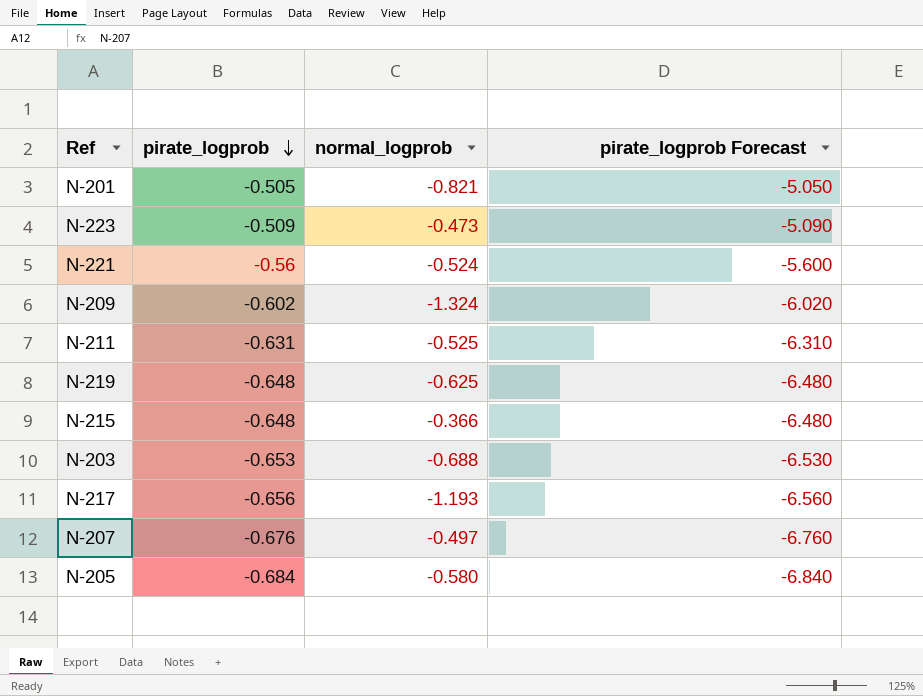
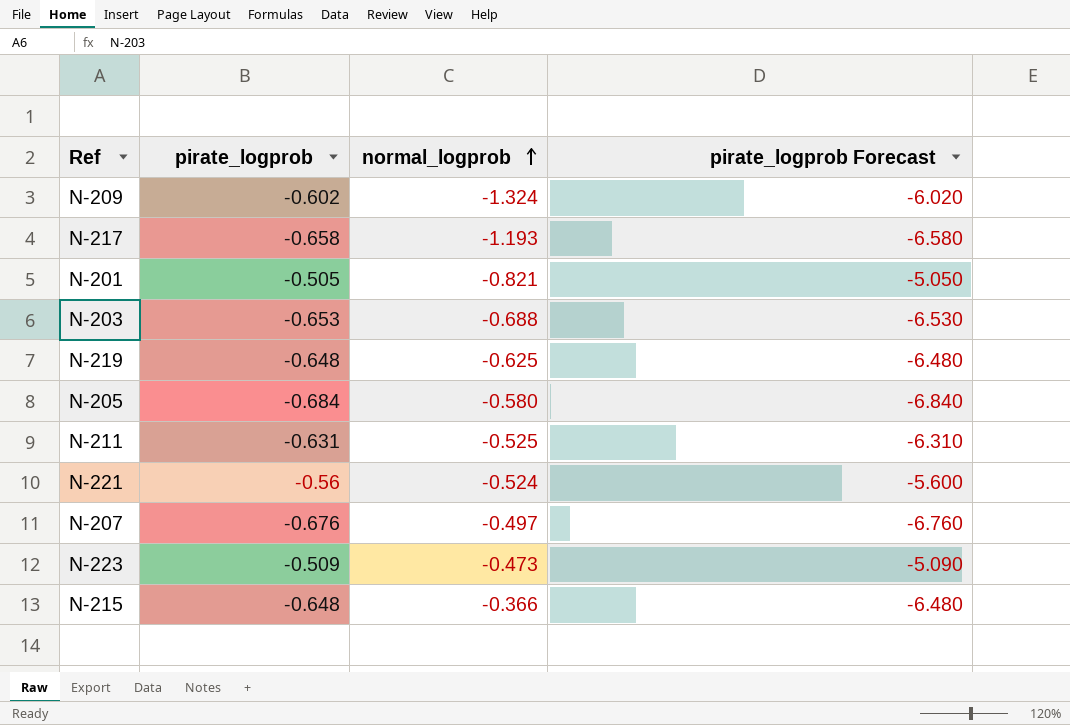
row order: pirate_logprob descending -> normal_logprob ascending
N-217 | pirate_logprob: -0.656 -> -0.658
N-217 | pirate_logprob Forecast: -6.560 -> -6.580

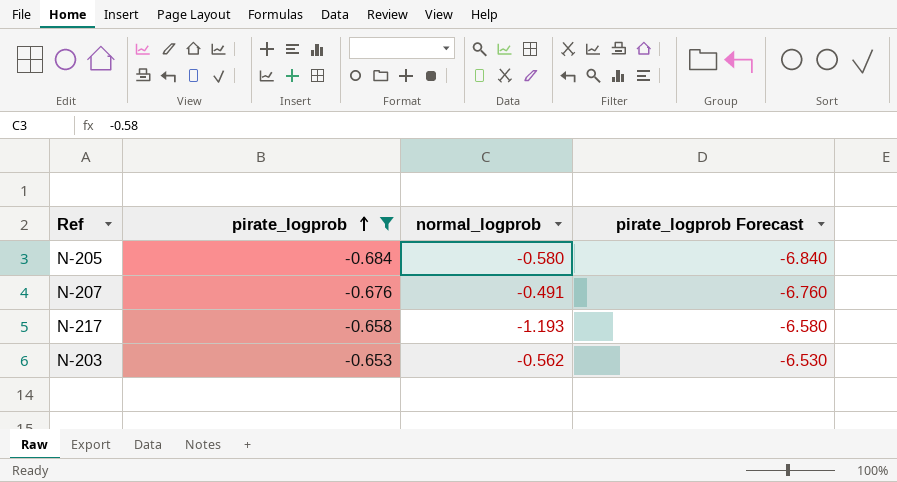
filter: none -> pirate_logprob <= -0.653
row order: normal_logprob ascending -> pirate_logprob ascending
N-207 | normal_logprob: -0.497 -> -0.491
N-203 | normal_logprob: -0.688 -> -0.562

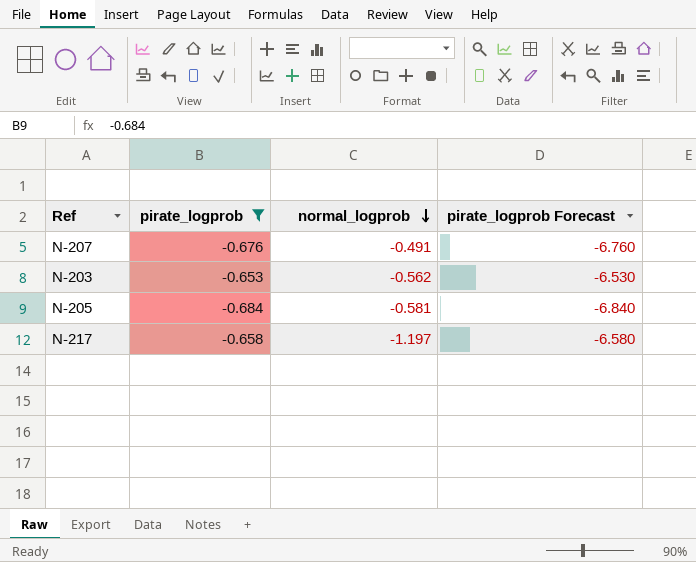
row order: pirate_logprob ascending -> normal_logprob descending
N-205 | normal_logprob: -0.580 -> -0.581
N-217 | normal_logprob: -1.193 -> -1.197

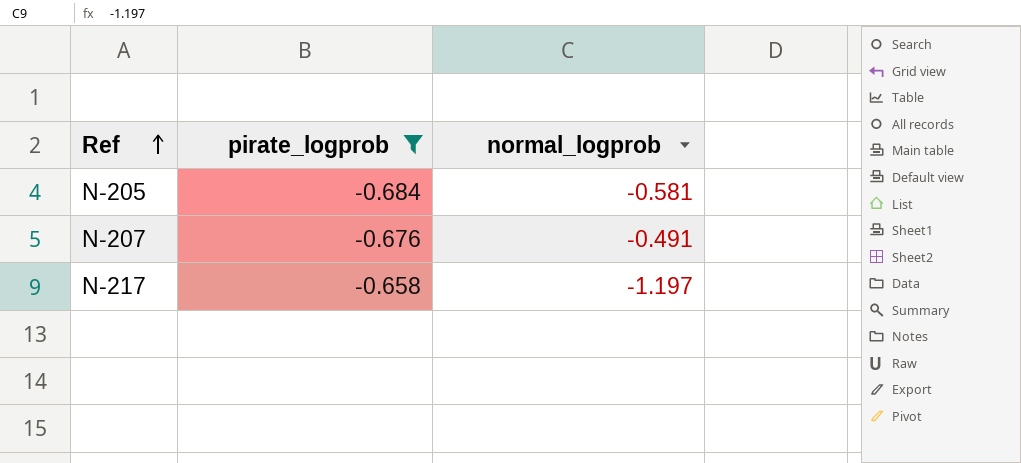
row order: normal_logprob descending -> Ref ascending
column pirate_logprob Forecast | formula: [pirate_logprob] * 10 -> none
row N-203: -0.653 | -0.562 | -6.530 -> none

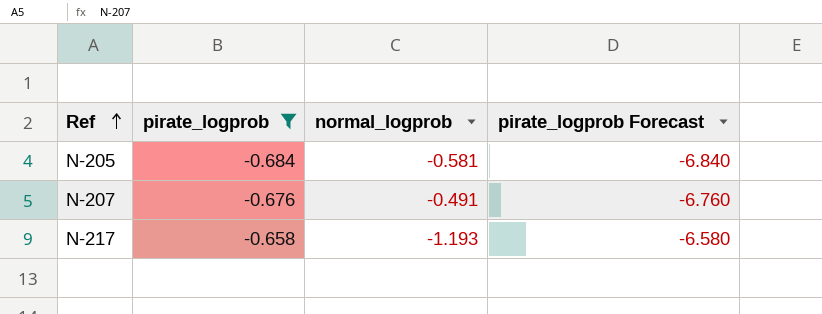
column pirate_logprob Forecast | formula: none -> [pirate_logprob] * 10
N-217 | normal_logprob: -1.197 -> -1.193

